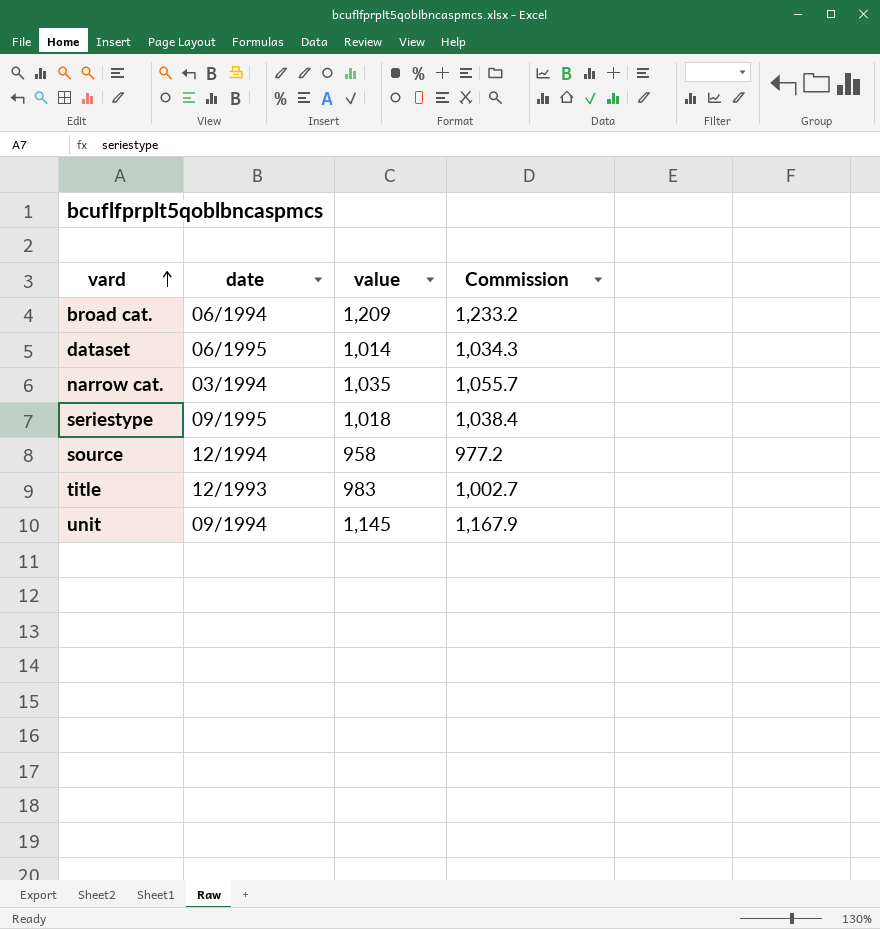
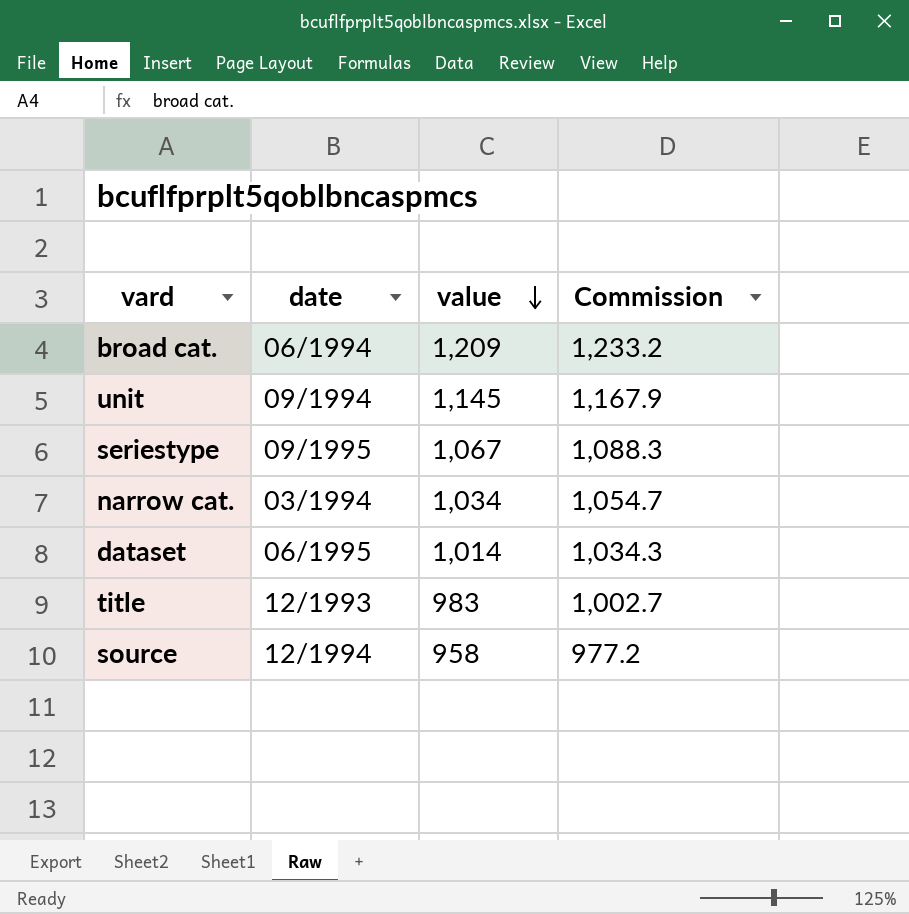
row order: vard ascending -> value descending
seriestype | value: 1,018 -> 1,067
seriestype | Commission: 1,038.4 -> 1,088.3
narrow cat. | value: 1,035 -> 1,034
narrow cat. | Commission: 1,055.7 -> 1,054.7

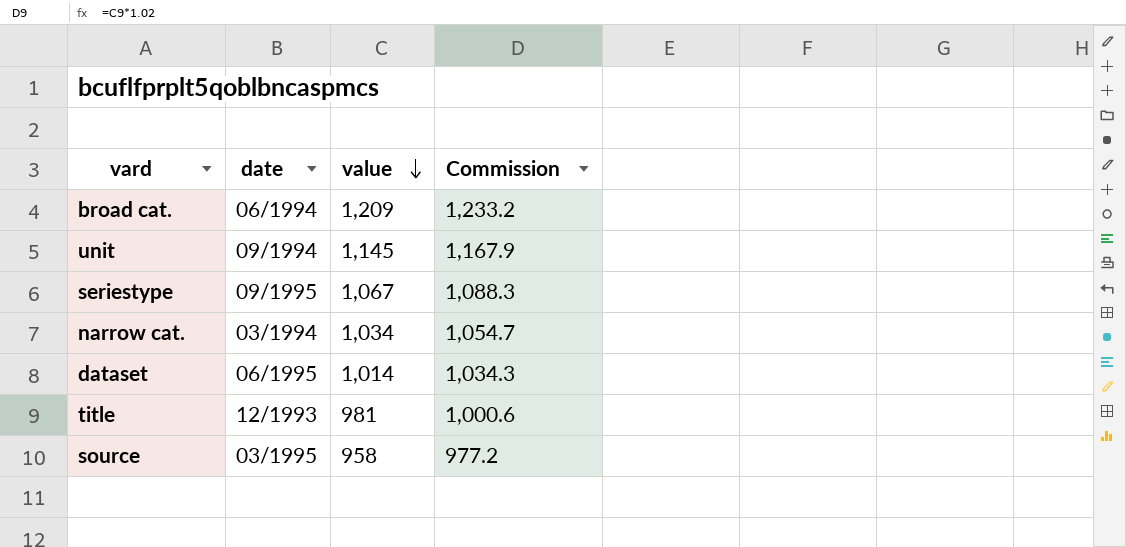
title | value: 983 -> 981
title | Commission: 1,002.7 -> 1,000.6
source | date: 12/1994 -> 03/1995

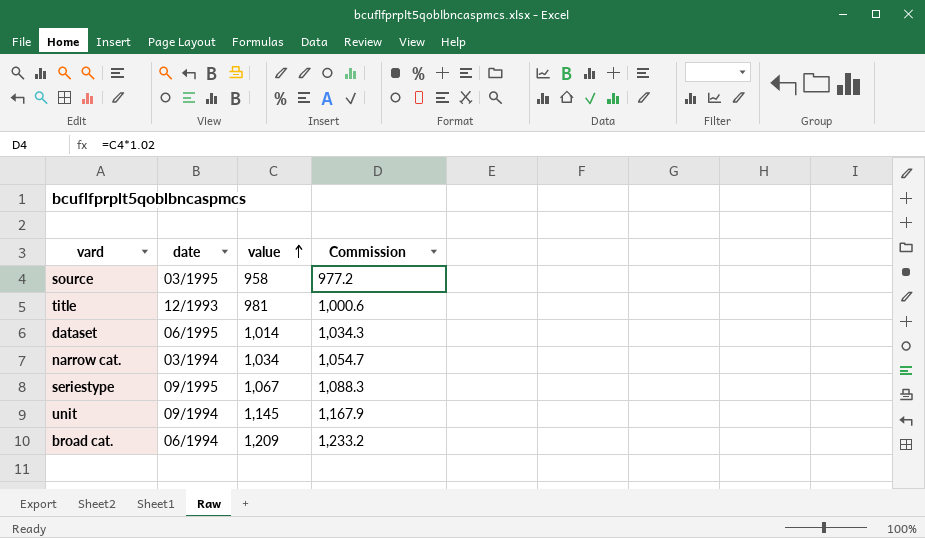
row order: value descending -> value ascending

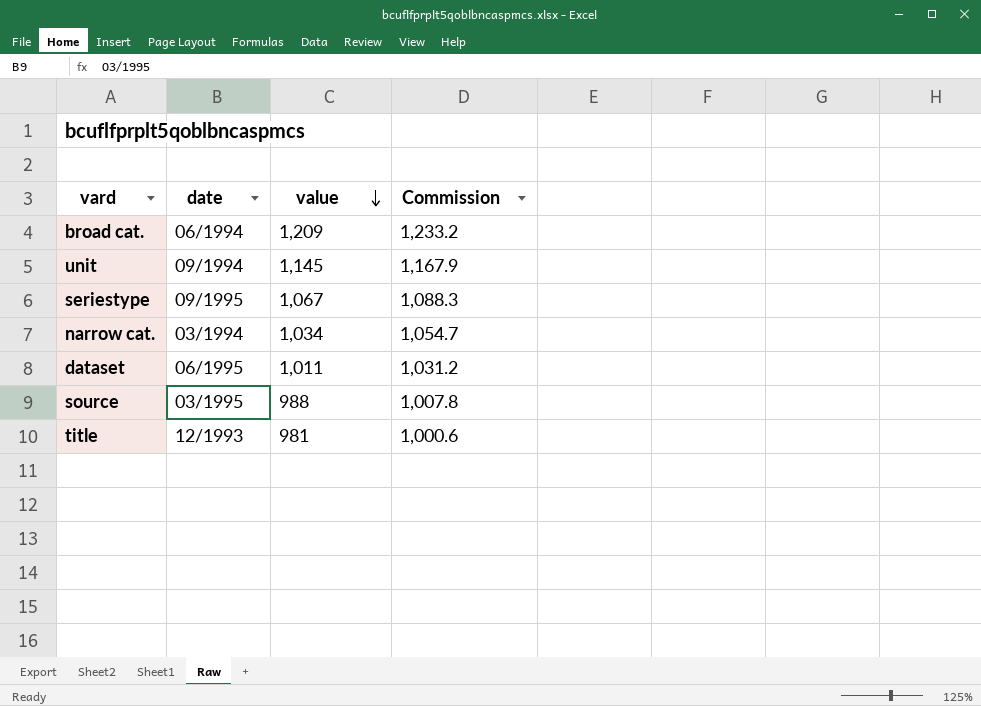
row order: value ascending -> value descending
dataset | value: 1,014 -> 1,011
dataset | Commission: 1,034.3 -> 1,031.2
source | value: 958 -> 988
source | Commission: 977.2 -> 1,007.8

